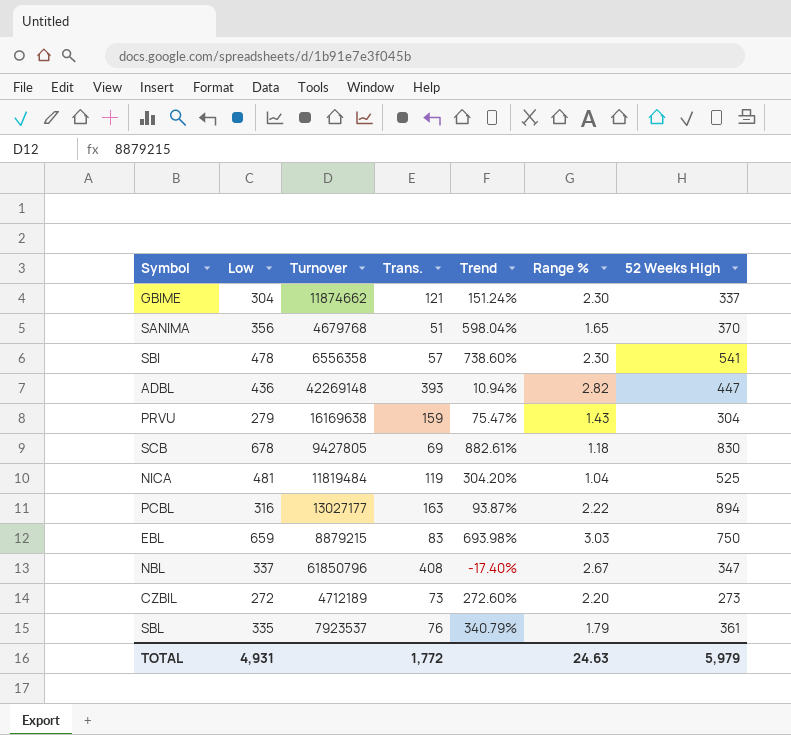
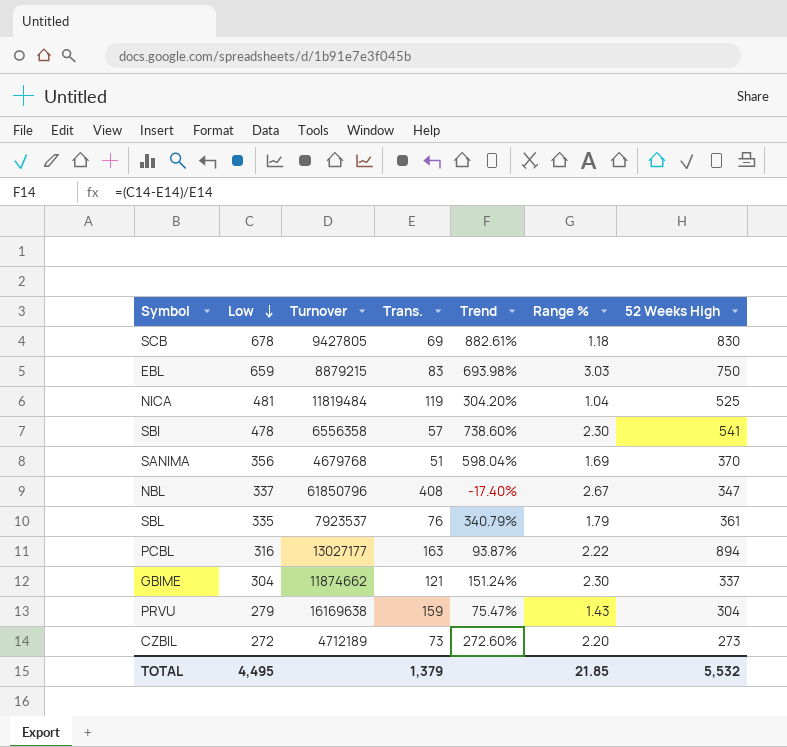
row order: none -> Low descending
row ADBL: 436 | 42269148 | 393 | 10.94% | 2.82 | 447 -> none
SANIMA | Range %: 1.65 -> 1.69
TOTAL | Low: 4,931 -> 4,495
TOTAL | Trans.: 1,772 -> 1,379
TOTAL | Range %: 24.63 -> 21.85
TOTAL | 52 Weeks High: 5,979 -> 5,532

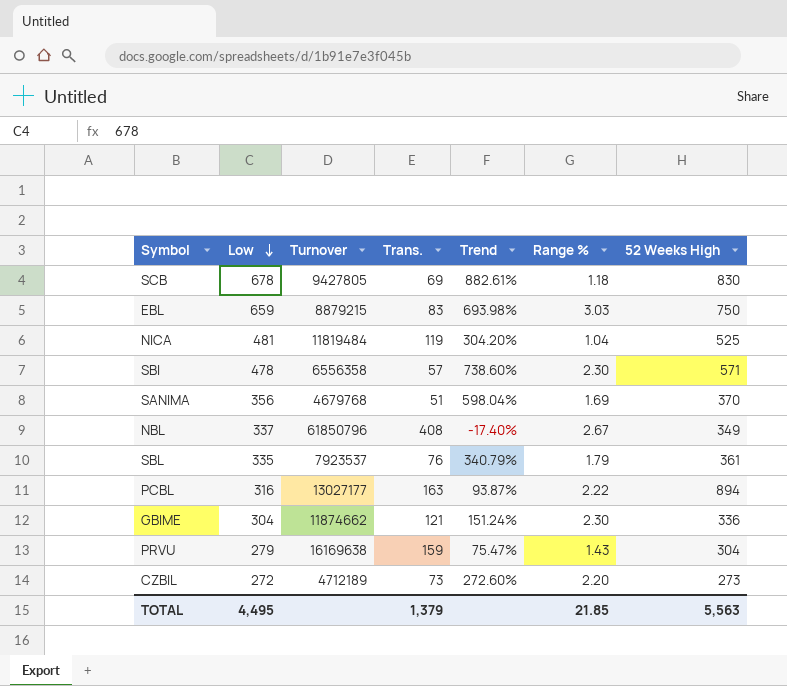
SBI | 52 Weeks High: 541 -> 571
NBL | 52 Weeks High: 347 -> 349
GBIME | 52 Weeks High: 337 -> 336
TOTAL | 52 Weeks High: 5,532 -> 5,563

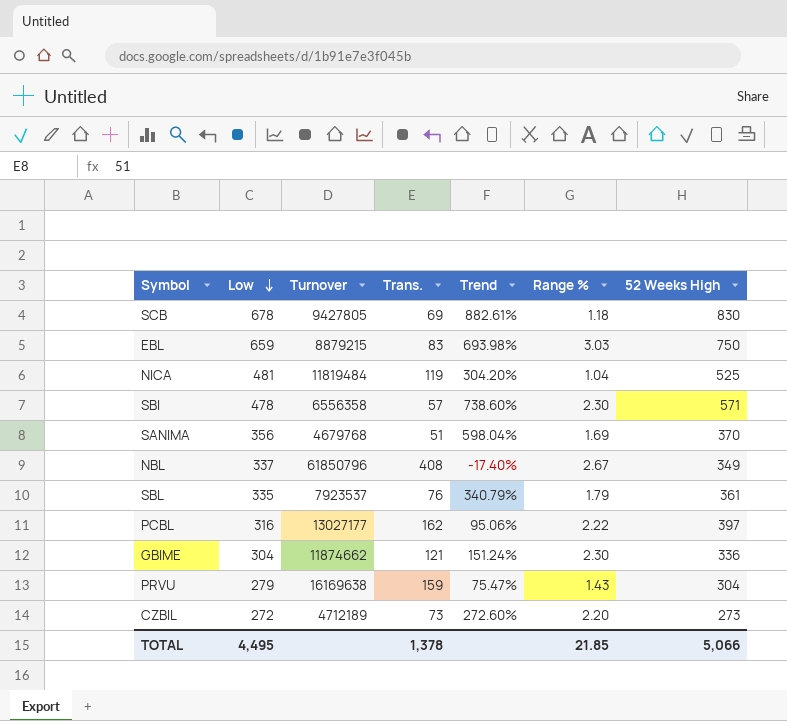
PCBL | Trans.: 163 -> 162
PCBL | Trend: 93.87% -> 95.06%
PCBL | 52 Weeks High: 894 -> 397
TOTAL | Trans.: 1,379 -> 1,378
TOTAL | 52 Weeks High: 5,563 -> 5,066

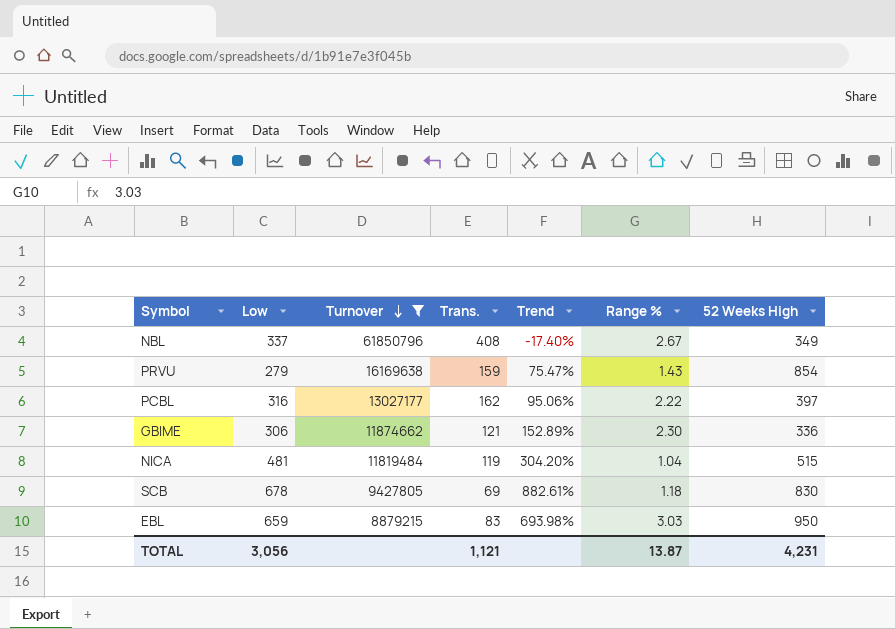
filter: none -> Turnover >= 8879215
row order: Low descending -> Turnover descending
PRVU | 52 Weeks High: 304 -> 854
GBIME | Low: 304 -> 306
GBIME | Trend: 151.24% -> 152.89%
NICA | 52 Weeks High: 525 -> 515
EBL | 52 Weeks High: 750 -> 950
TOTAL | Low: 4,495 -> 3,056
TOTAL | Trans.: 1,378 -> 1,121
TOTAL | Range %: 21.85 -> 13.87
TOTAL | 52 Weeks High: 5,066 -> 4,231

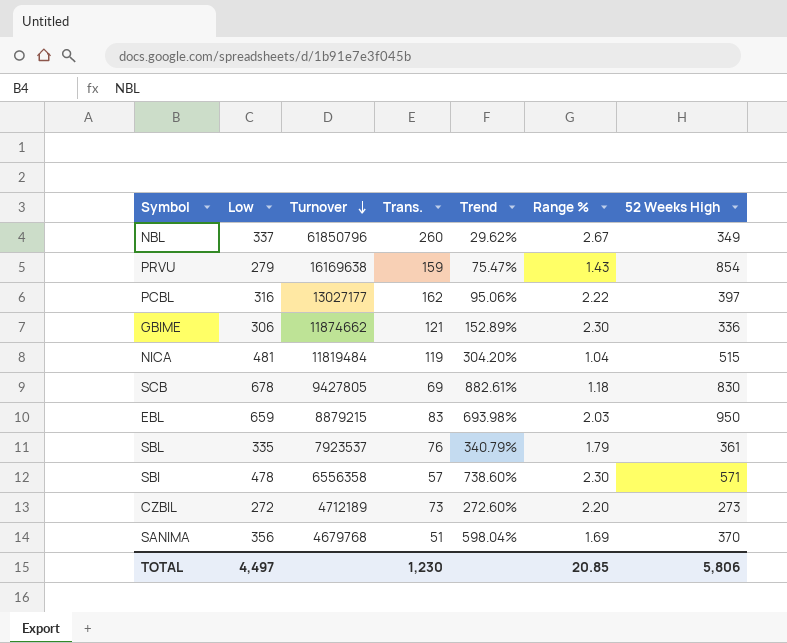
filter: Turnover >= 8879215 -> none
NBL | Trans.: 408 -> 260
NBL | Trend: -17.40% -> 29.62%
EBL | Range %: 3.03 -> 2.03
TOTAL | Low: 3,056 -> 4,497
TOTAL | Trans.: 1,121 -> 1,230
TOTAL | Range %: 13.87 -> 20.85
TOTAL | 52 Weeks High: 4,231 -> 5,806

